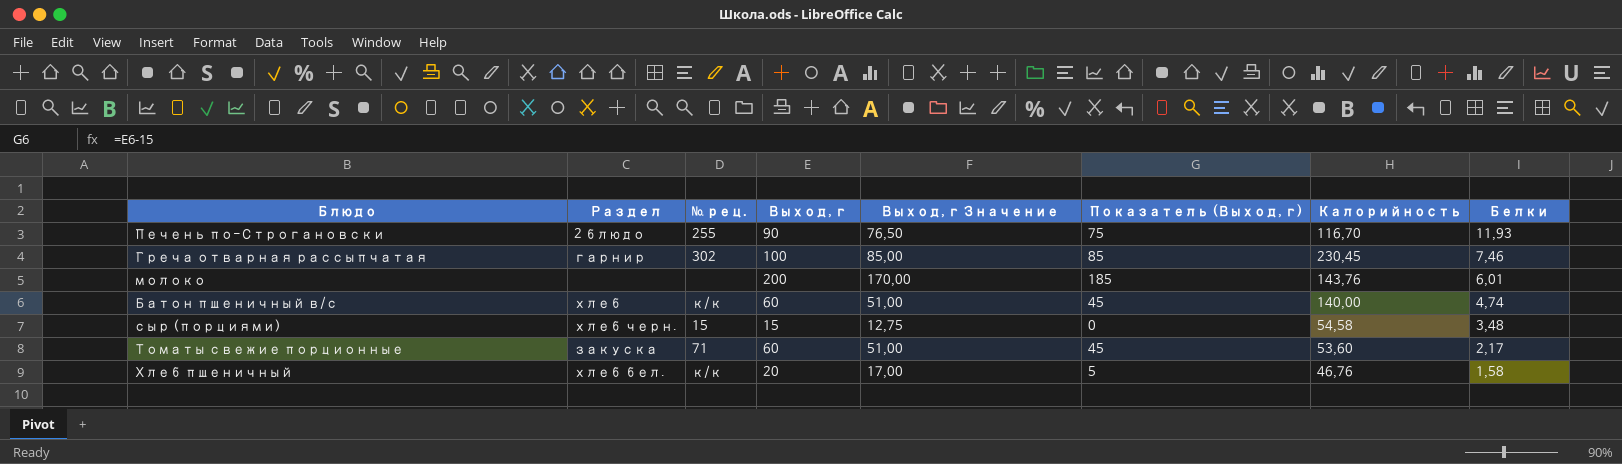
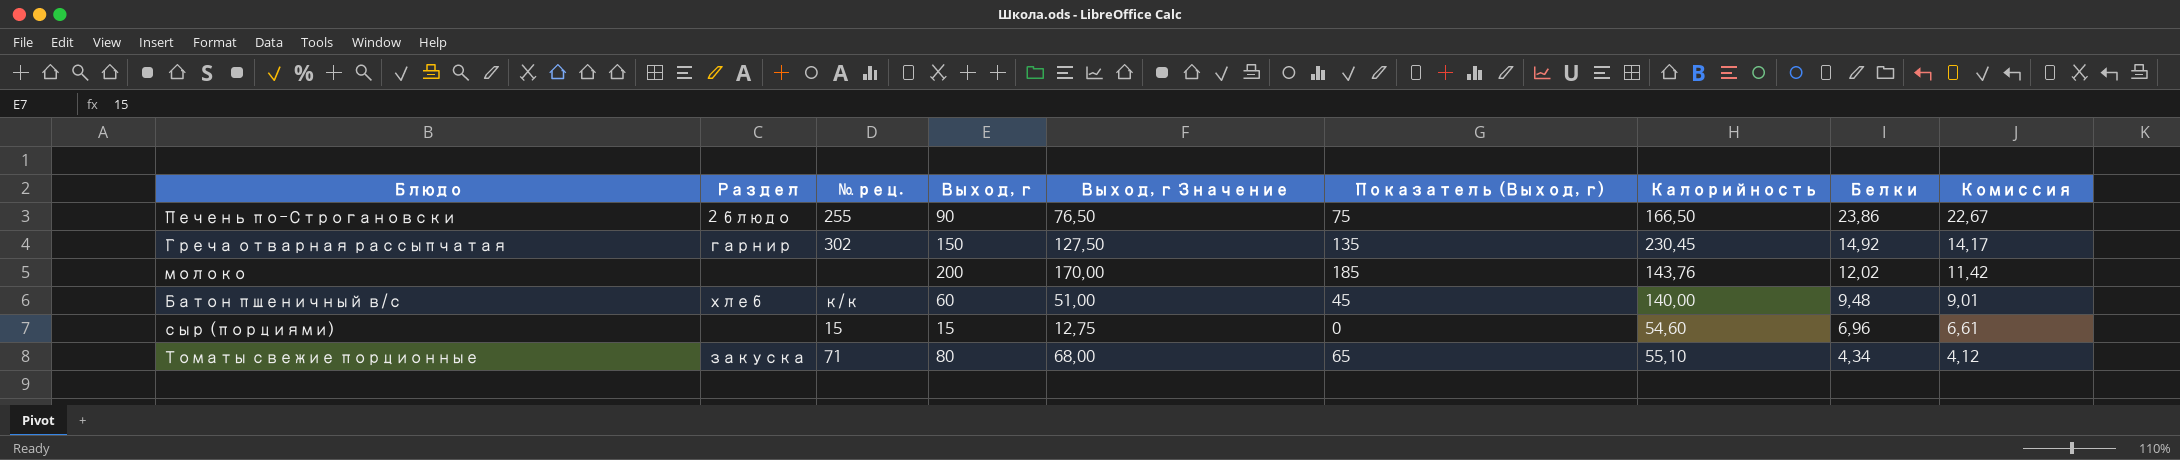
column Комиссия | formula: none -> [Белки] * 0,95
row Хлеб пшеничный: хлеб бел. | к/к | 20 | 17,00 | 5 | 46,76 | 1,58 -> none
Печень по-Строгановски | Калорийность: 116,70 -> 166,50
Печень по-Строгановски | Белки: 11,93 -> 23,86
Греча отварная рассыпчатая | Выход, г: 100 -> 150
Греча отварная рассыпчатая | Выход, г Значение: 85,00 -> 127,50
Греча отварная рассыпчатая | Показатель (Выход, г): 85 -> 135
Греча отварная рассыпчатая | Белки: 7,46 -> 14,92
молоко | Белки: 6,01 -> 12,02
Батон пшеничный в/с | Белки: 4,74 -> 9,48
сыр (порциями) | Раздел: хлеб черн. -> none
сыр (порциями) | Калорийность: 54,58 -> 54,60
сыр (порциями) | Белки: 3,48 -> 6,96
Томаты свежие порционные | Выход, г: 60 -> 80
Томаты свежие порционные | Выход, г Значение: 51,00 -> 68,00
Томаты свежие порционные | Показатель (Выход, г): 45 -> 65
Томаты свежие порционные | Калорийность: 53,60 -> 55,10
Томаты свежие порционные | Белки: 2,17 -> 4,34

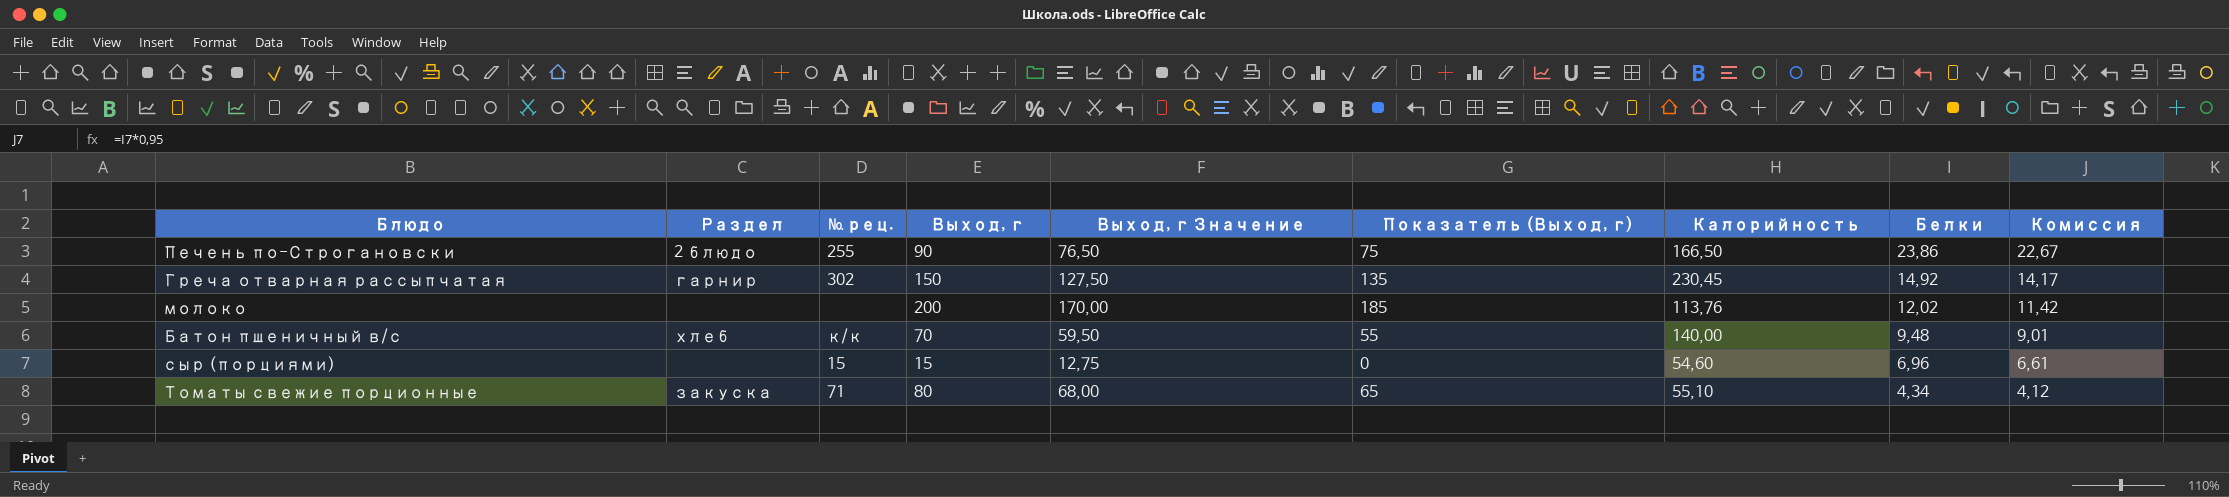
молоко | Калорийность: 143,76 -> 113,76
Батон пшеничный в/с | Выход, г: 60 -> 70
Батон пшеничный в/с | Выход, г Значение: 51,00 -> 59,50
Батон пшеничный в/с | Показатель (Выход, г): 45 -> 55

